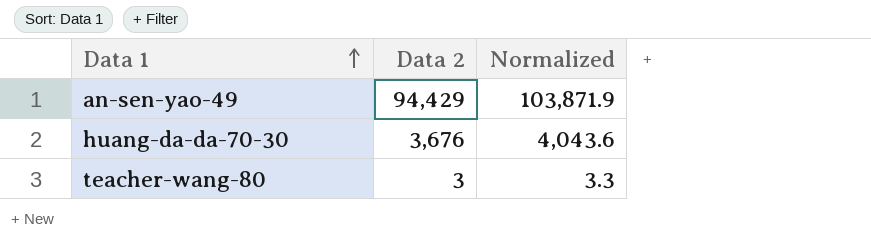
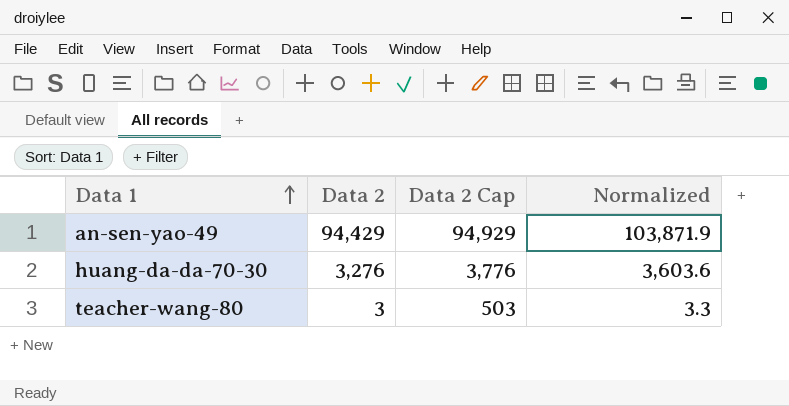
column Data 2 Cap | formula: none -> [Data 2] + 500
huang-da-da-70-30 | Data 2: 3,676 -> 3,276
huang-da-da-70-30 | Normalized: 4,043.6 -> 3,603.6

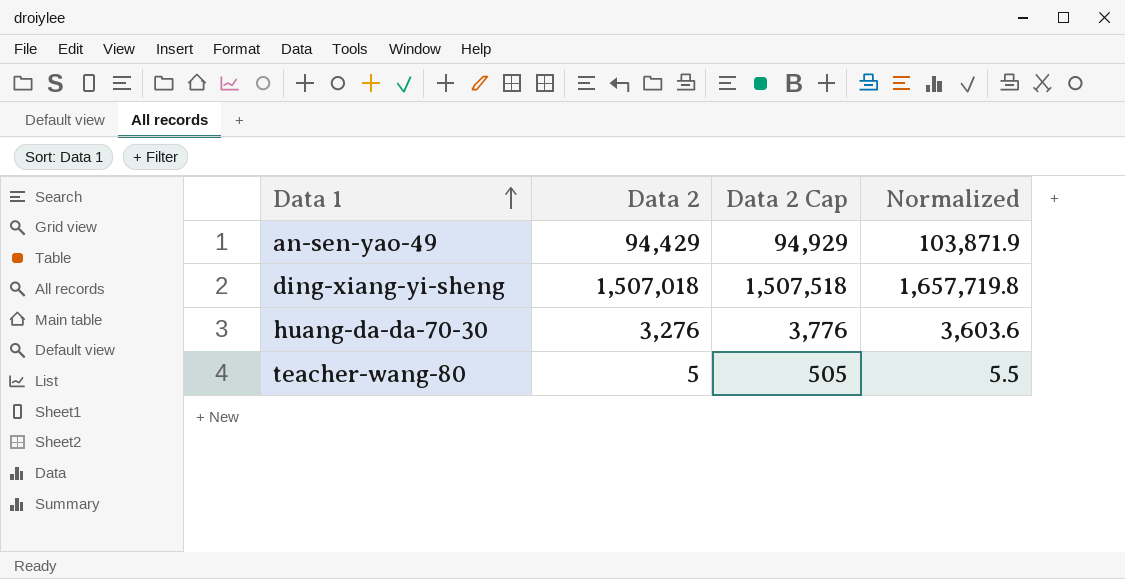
row ding-xiang-yi-sheng: none -> 1,507,018 | 1,507,518 | 1,657,719.8
teacher-wang-80 | Data 2: 3 -> 5
teacher-wang-80 | Data 2 Cap: 503 -> 505
teacher-wang-80 | Normalized: 3.3 -> 5.5

